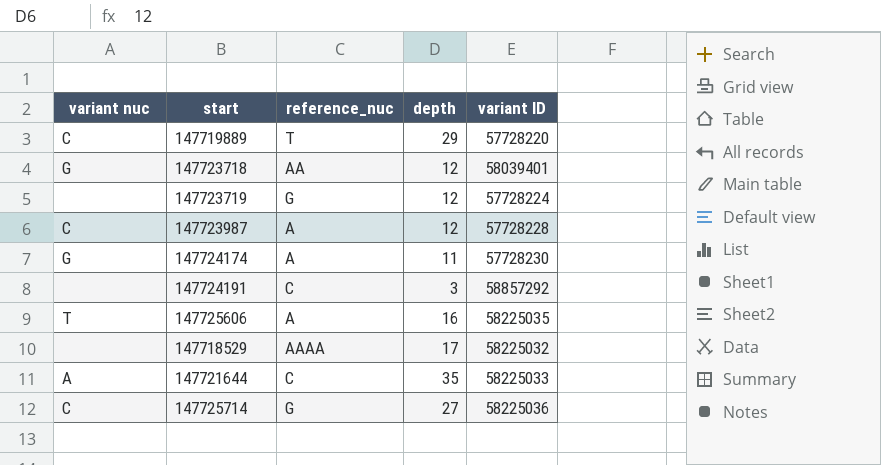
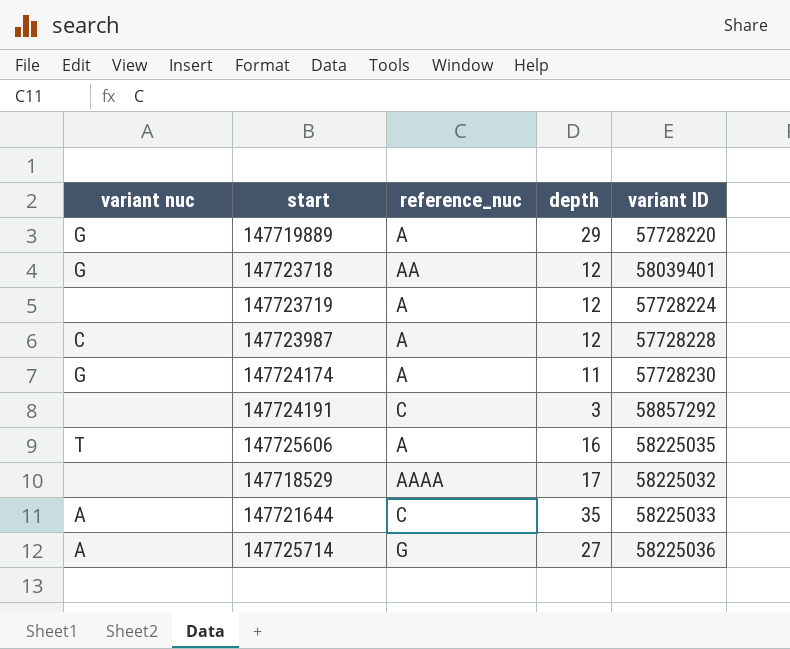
147719889 | variant nuc: C -> G
147719889 | reference_nuc: T -> A
147723719 | reference_nuc: G -> A
147725714 | variant nuc: C -> A

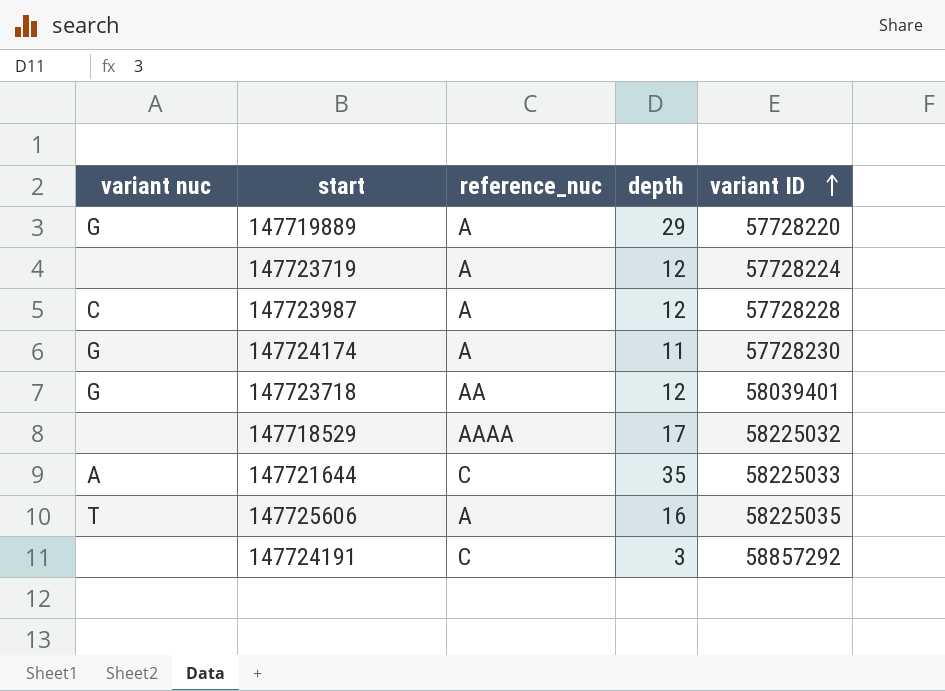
row order: none -> variant ID ascending
row 147725714: A | G | 27 | 58225036 -> none

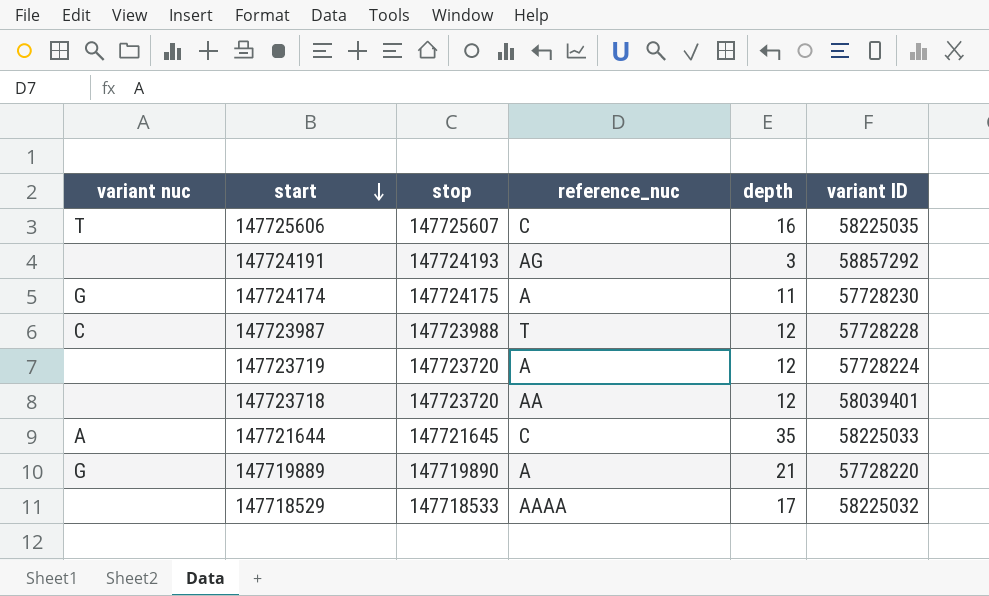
row order: variant ID ascending -> start descending
column stop | position: none -> 3
147725606 | reference_nuc: A -> C
147724191 | reference_nuc: C -> AG
147723987 | reference_nuc: A -> T
147723718 | variant nuc: G -> none
147719889 | depth: 29 -> 21

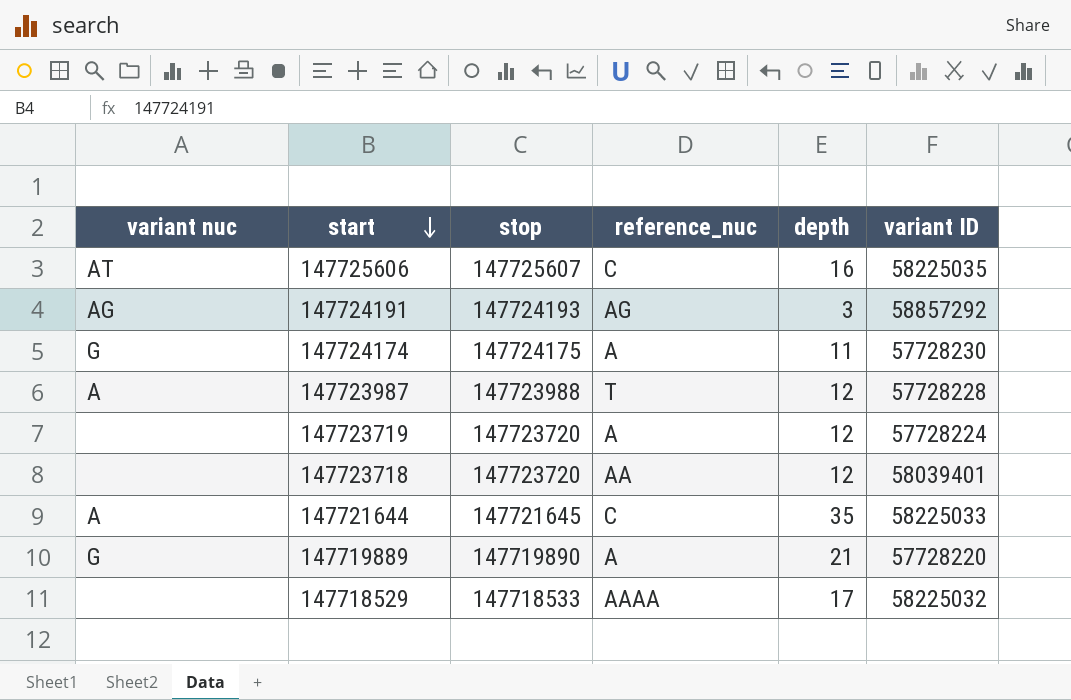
147725606 | variant nuc: T -> AT
147724191 | variant nuc: none -> AG
147723987 | variant nuc: C -> A

